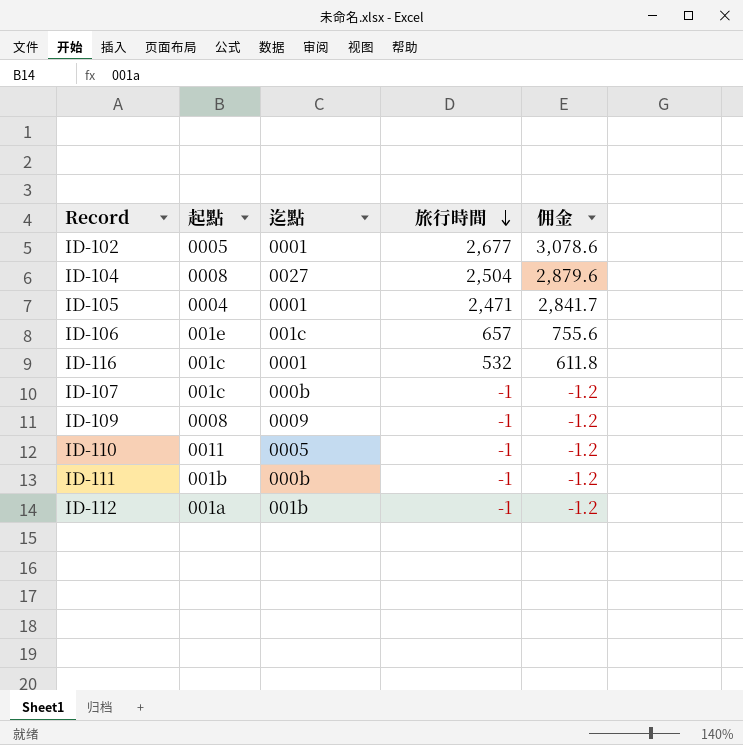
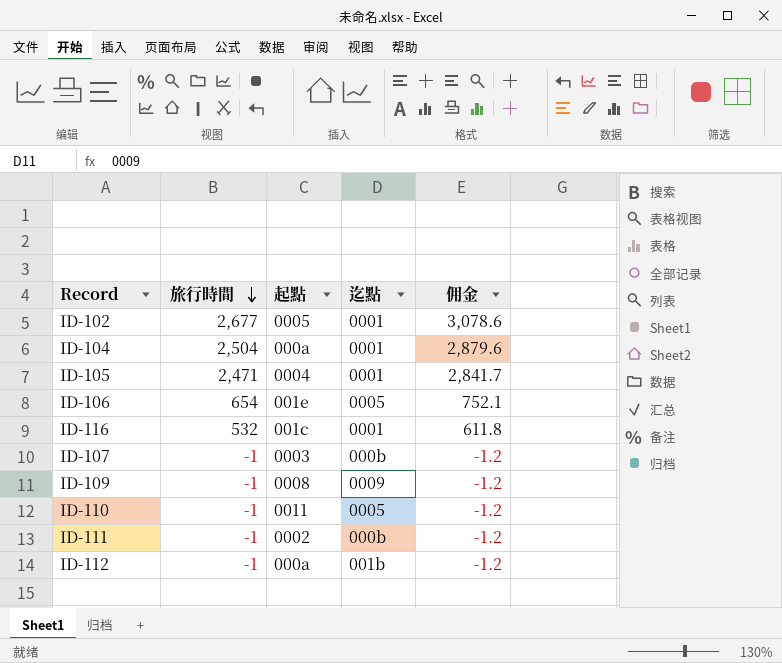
column 旅行時間 | position: 4 -> 2
ID-104 | 起點: 0008 -> 000a
ID-104 | 迄點: 0027 -> 0001
ID-106 | 旅行時間: 657 -> 654
ID-106 | 迄點: 001c -> 0005
ID-106 | 佣金: 755.6 -> 752.1
ID-107 | 起點: 001c -> 0003
ID-111 | 起點: 001b -> 0002
ID-112 | 起點: 001a -> 000a

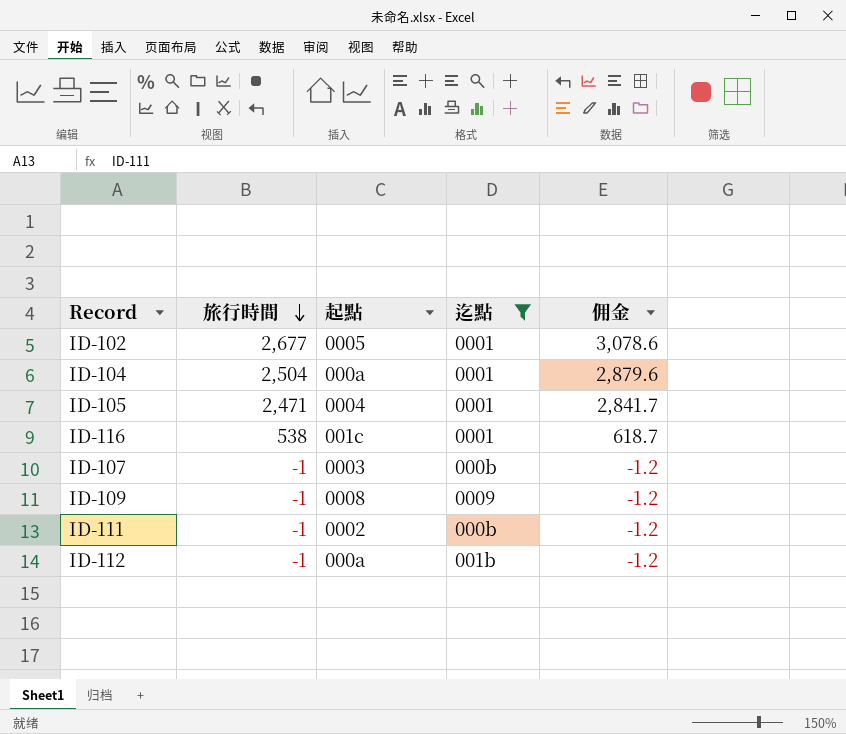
filter: none -> 迄點 != 0005
ID-116 | 旅行時間: 532 -> 538
ID-116 | 佣金: 611.8 -> 618.7

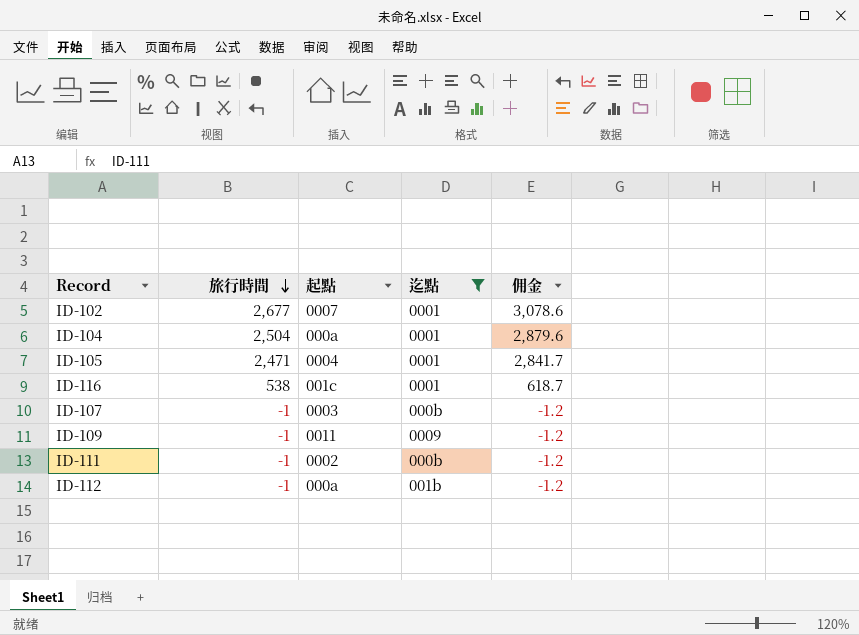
ID-102 | 起點: 0005 -> 0007
ID-109 | 起點: 0008 -> 0011

